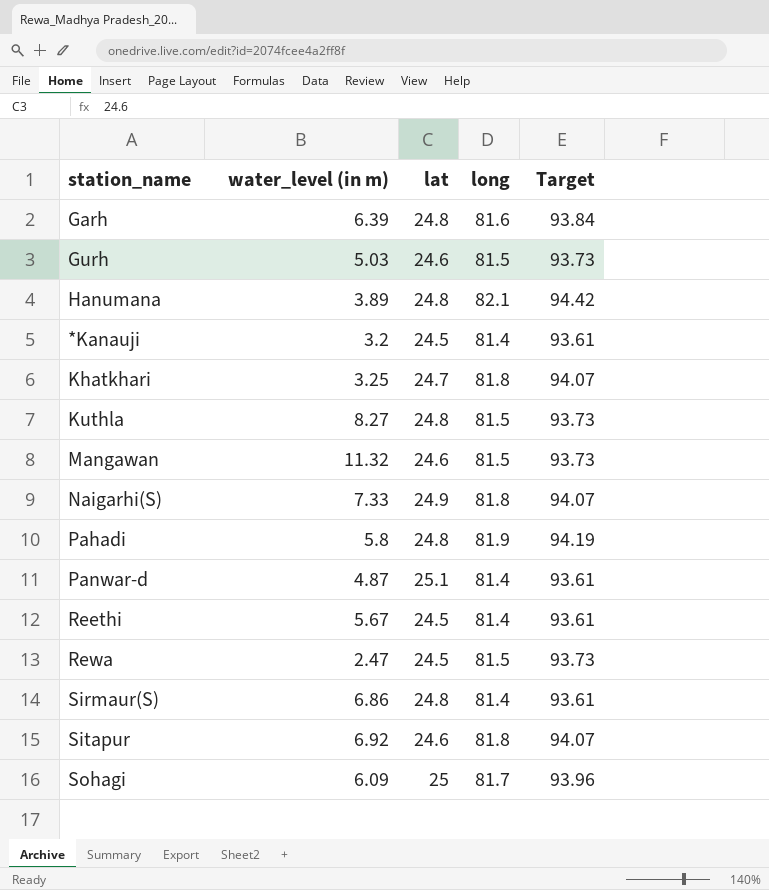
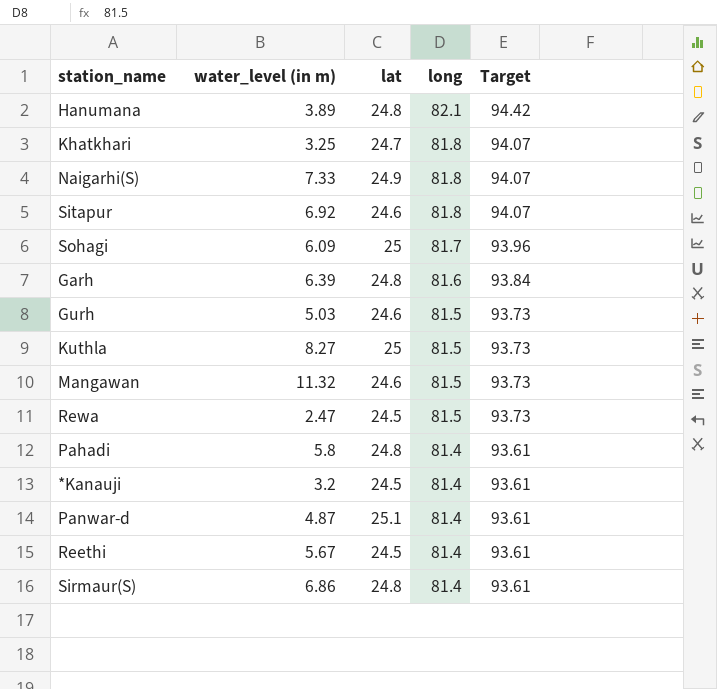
row order: none -> long descending
Kuthla | lat: 24.8 -> 25
Pahadi | long: 81.9 -> 81.4
Pahadi | Target: 94.19 -> 93.61

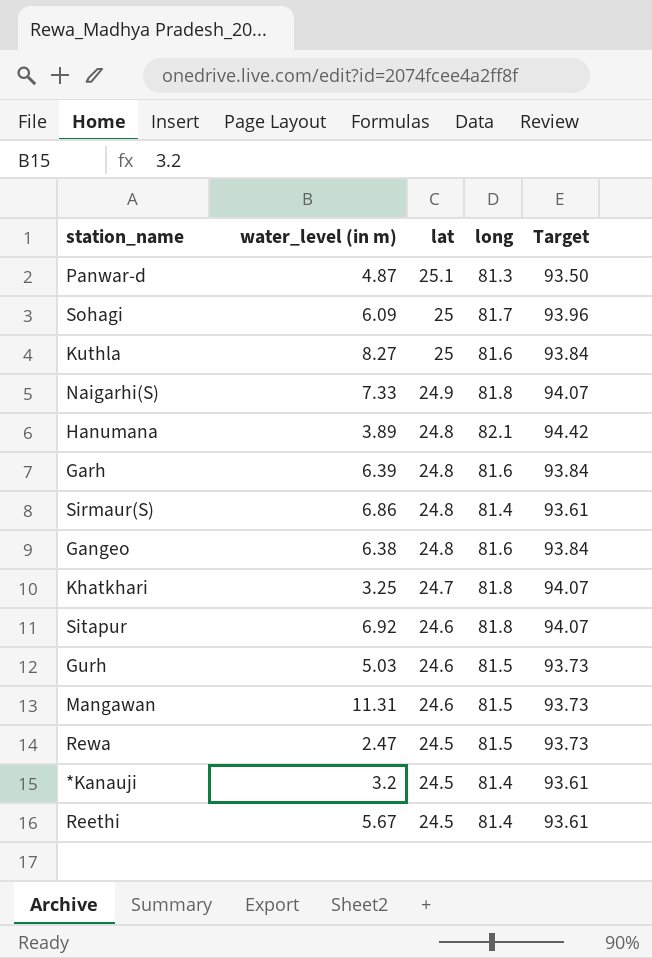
row order: long descending -> lat descending
row Pahadi: 5.8 | 24.8 | 81.4 | 93.61 -> none
Panwar-d | long: 81.4 -> 81.3
Panwar-d | Target: 93.61 -> 93.50
Kuthla | long: 81.5 -> 81.6
Kuthla | Target: 93.73 -> 93.84
row Gangeo: none -> 6.38 | 24.8 | 81.6 | 93.84
Mangawan | water_level (in m): 11.32 -> 11.31

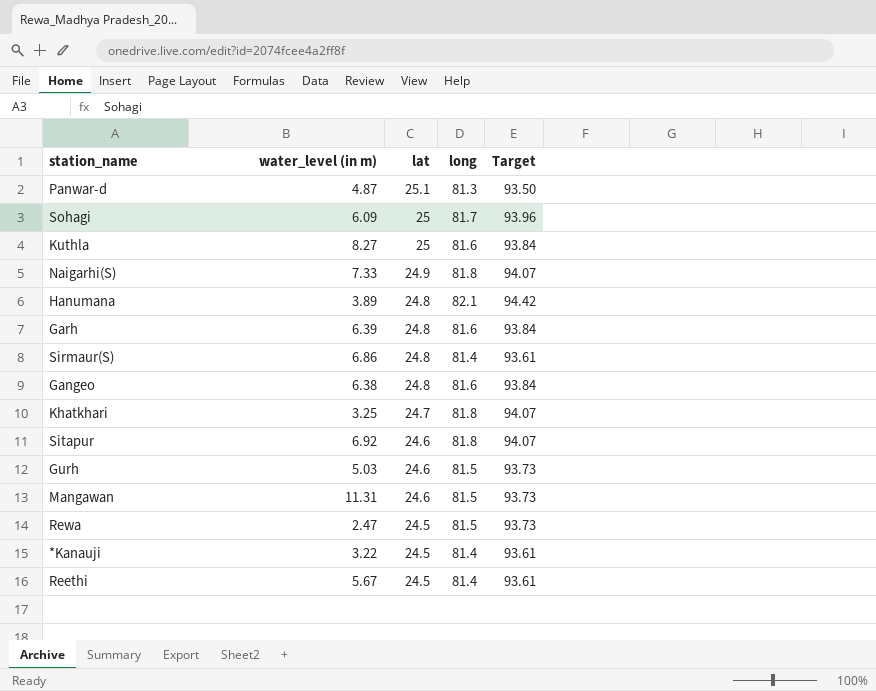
*Kanauji | water_level (in m): 3.2 -> 3.22

